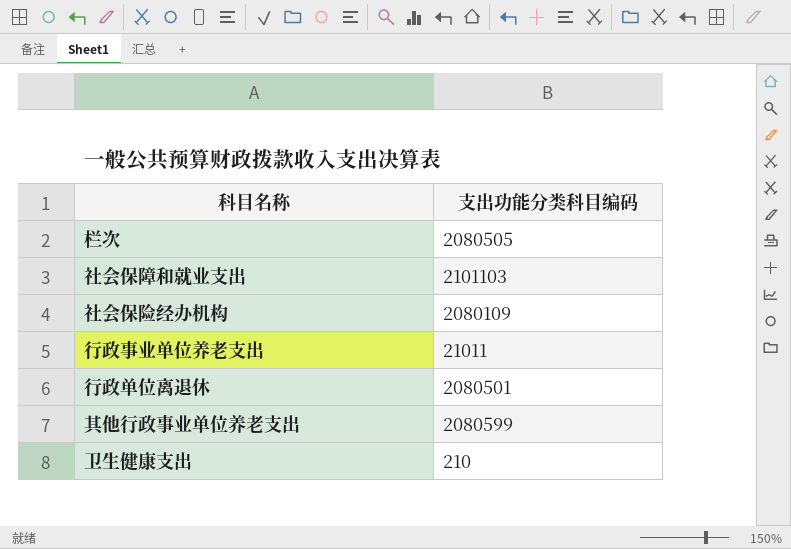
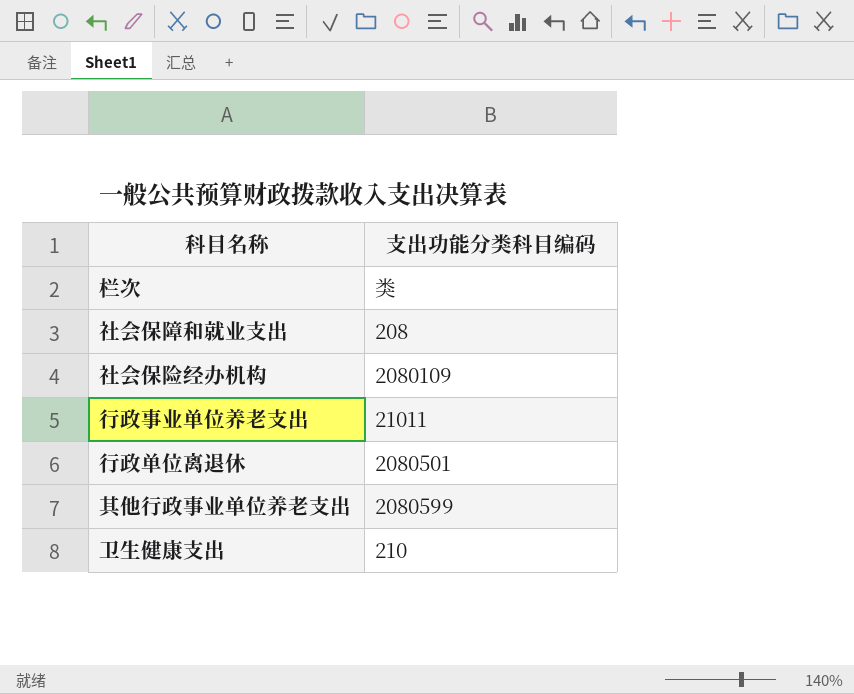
栏次 | 支出功能分类科目编码: 2080505 -> 类
社会保障和就业支出 | 支出功能分类科目编码: 2101103 -> 208

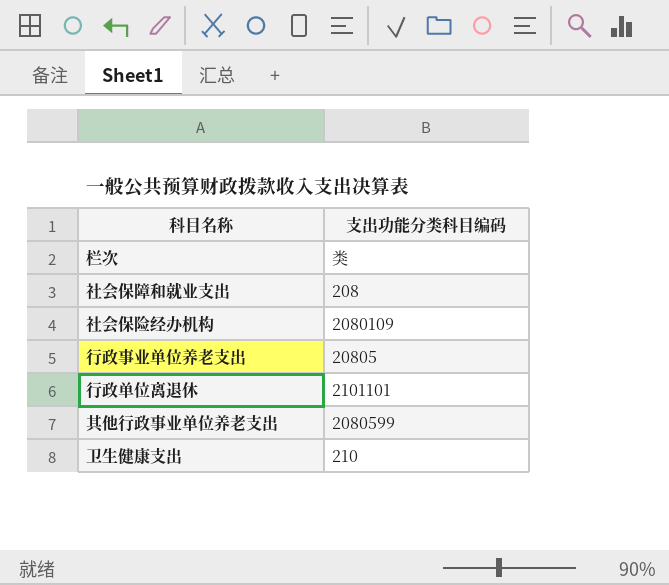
行政事业单位养老支出 | 支出功能分类科目编码: 21011 -> 20805
行政单位离退休 | 支出功能分类科目编码: 2080501 -> 2101101

